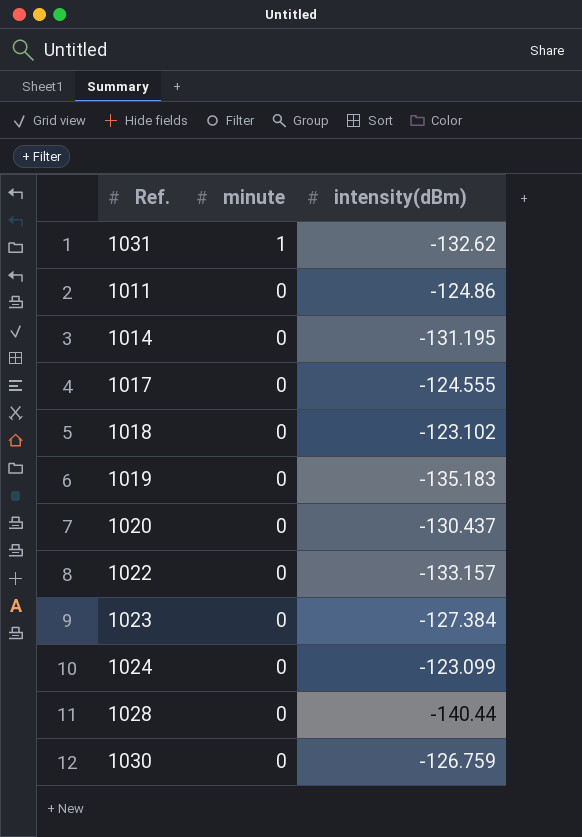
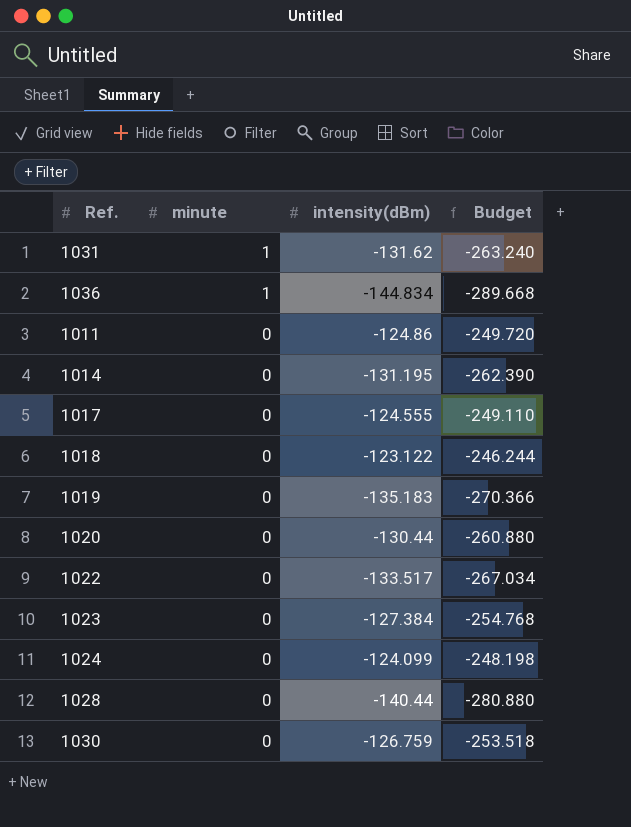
column Budget | formula: none -> [intensity(dBm)] * 2
1031 | intensity(dBm): -132.62 -> -131.62
row 1036: none -> 1 | -144.834 | -289.668
1018 | intensity(dBm): -123.102 -> -123.122
1020 | intensity(dBm): -130.437 -> -130.44
1022 | intensity(dBm): -133.157 -> -133.517
1024 | intensity(dBm): -123.099 -> -124.099

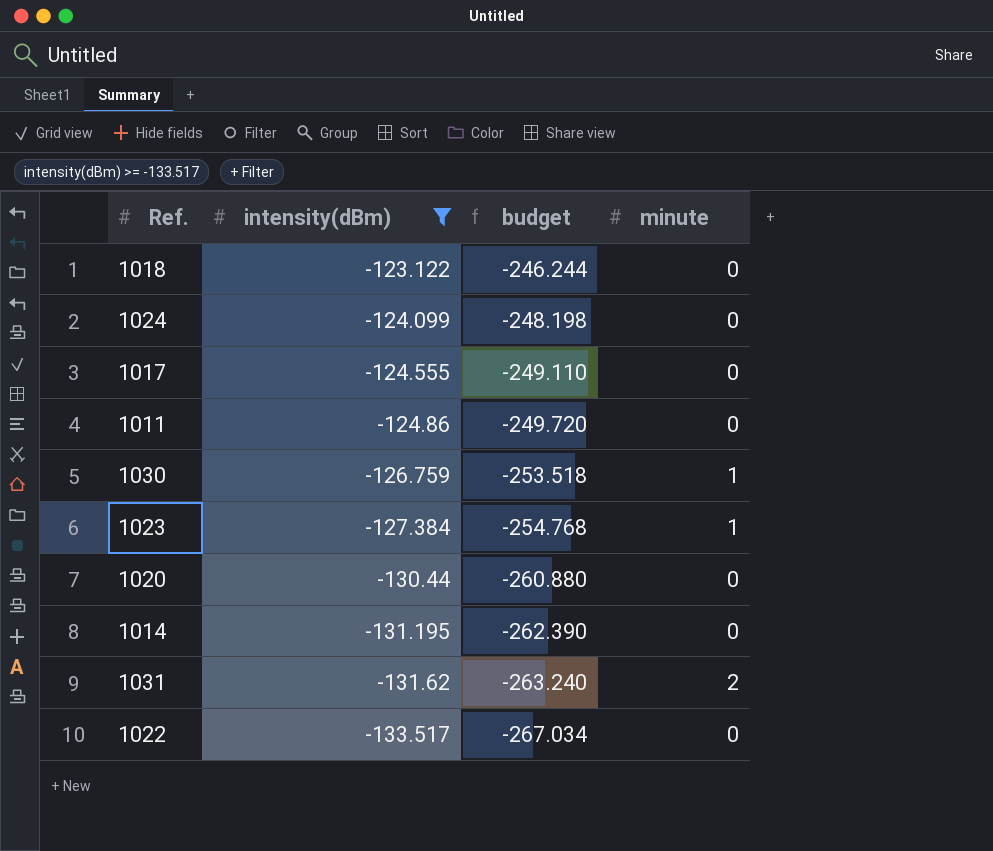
filter: none -> intensity(dBm) >= -133.517
row order: minute descending -> intensity(dBm) descending
column name: Budget -> budget
column minute | position: 2 -> 4
1030 | minute: 0 -> 1
1023 | minute: 0 -> 1
1031 | minute: 1 -> 2

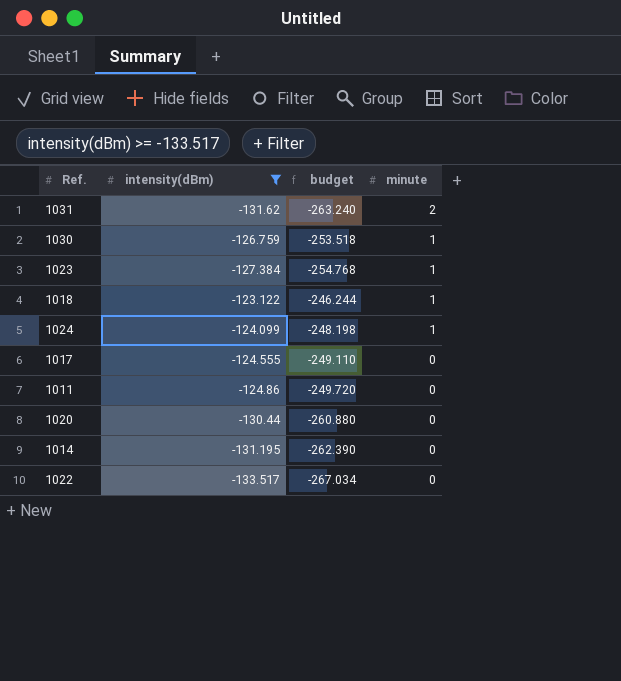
row order: intensity(dBm) descending -> minute descending
1018 | minute: 0 -> 1
1024 | minute: 0 -> 1

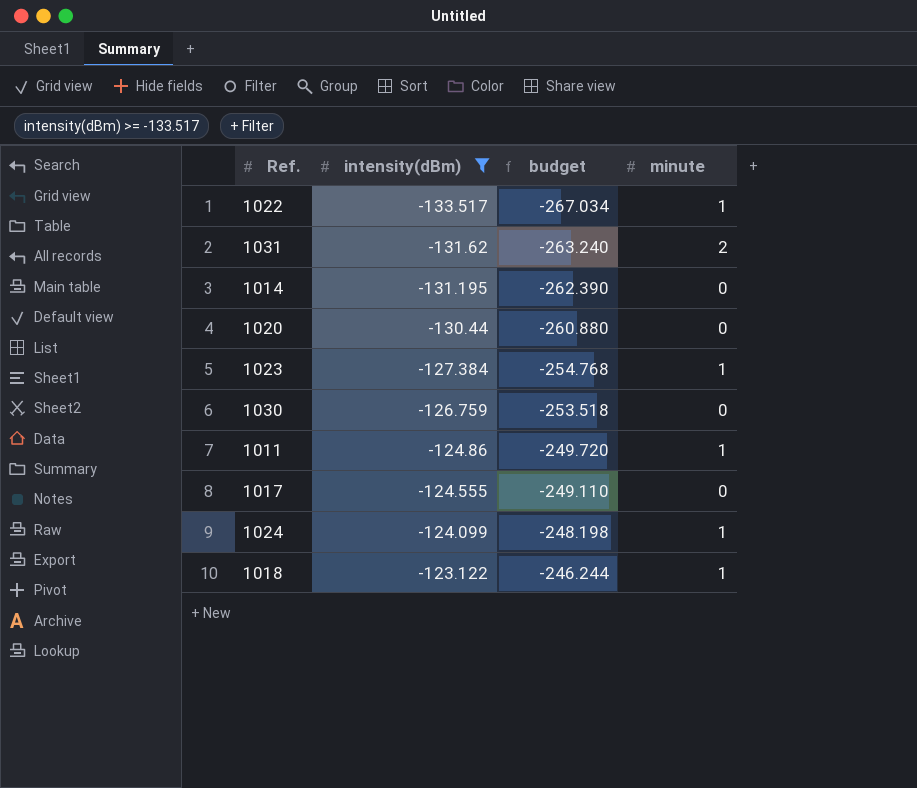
row order: minute descending -> intensity(dBm) ascending
1022 | minute: 0 -> 1
1030 | minute: 1 -> 0
1011 | minute: 0 -> 1

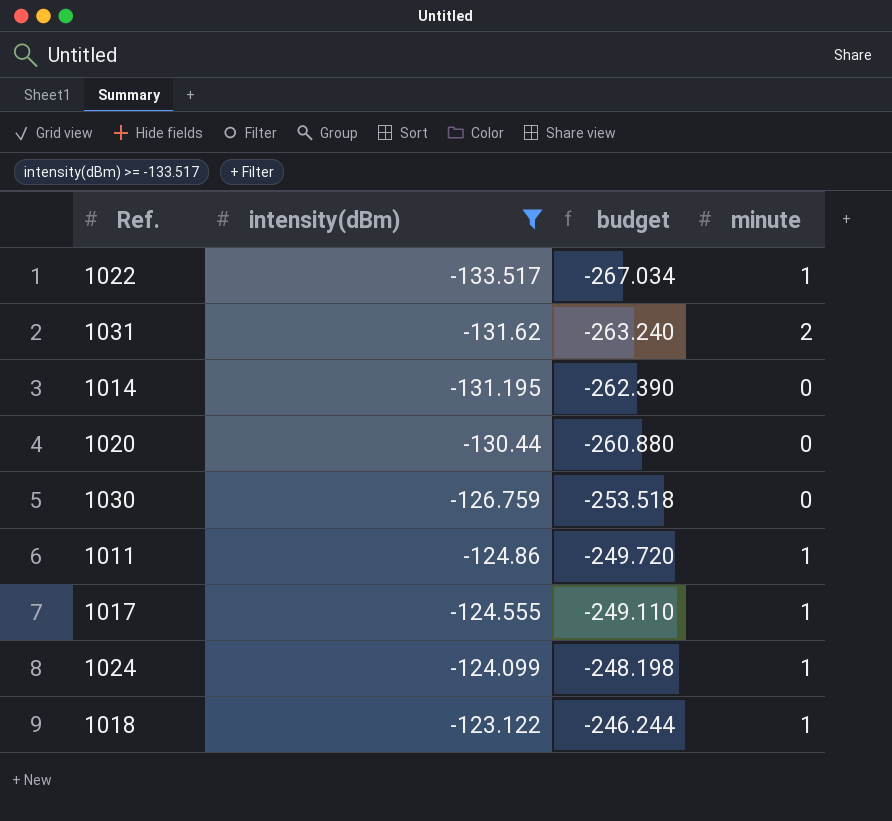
row 1023: -127.384 | -254.768 | 1 -> none
1017 | minute: 0 -> 1

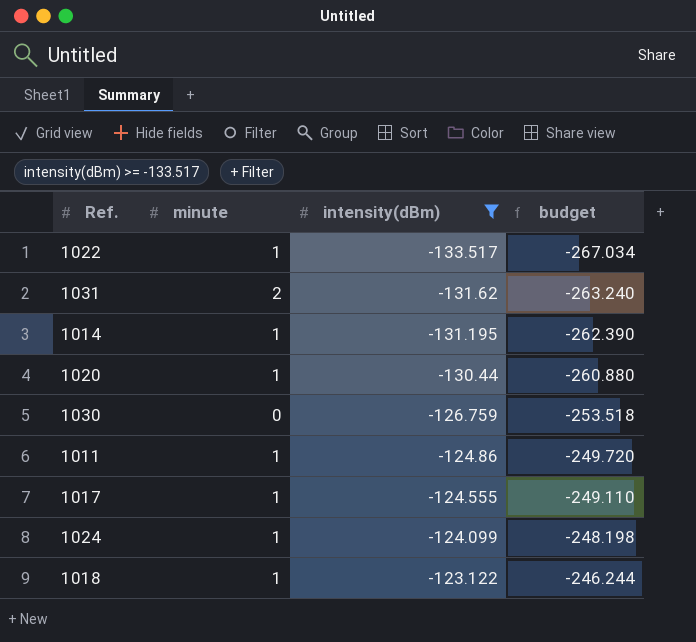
column minute | position: 4 -> 2
1014 | minute: 0 -> 1
1020 | minute: 0 -> 1

